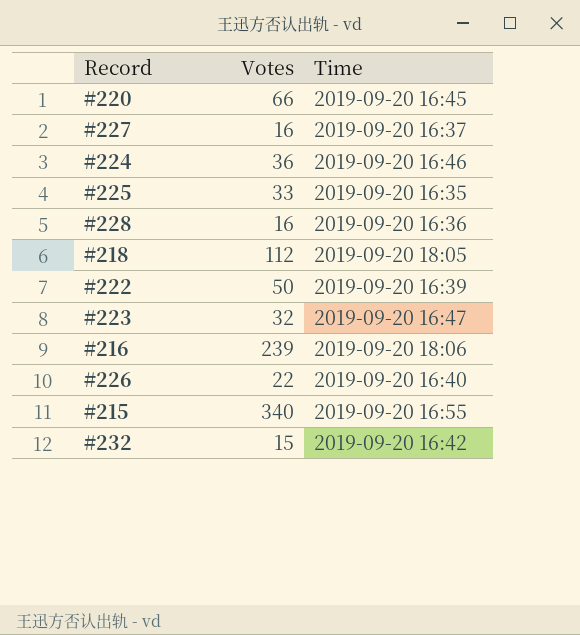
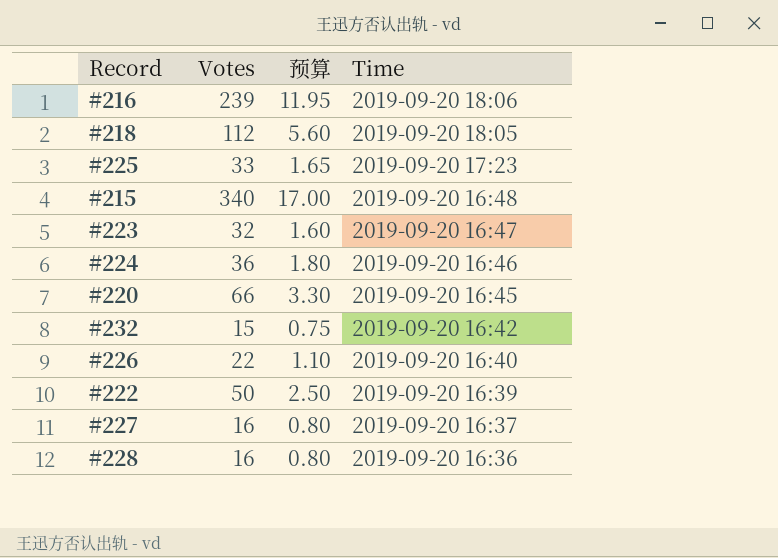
row order: none -> Time descending
column 预算 | formula: none -> [Votes] * 0.05
#225 | Time: 2019-09-20 16:35 -> 2019-09-20 17:23
#215 | Time: 2019-09-20 16:55 -> 2019-09-20 16:48

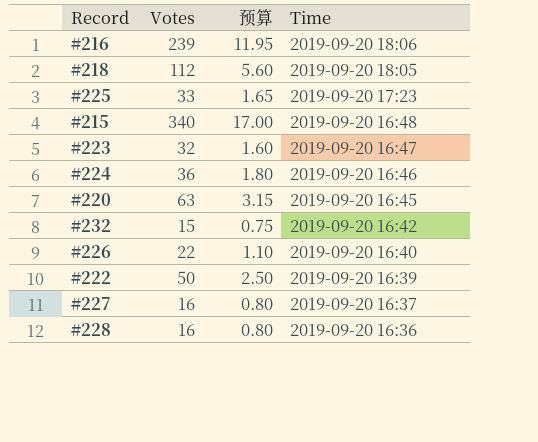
#220 | Votes: 66 -> 63
#220 | 预算: 3.30 -> 3.15

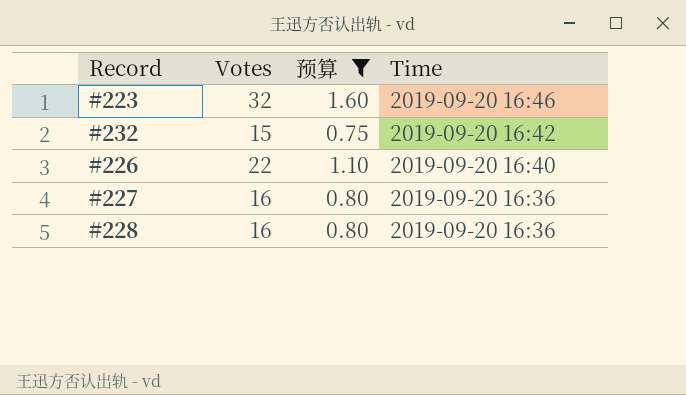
filter: none -> 预算 <= 1.60
#223 | Time: 2019-09-20 16:47 -> 2019-09-20 16:46
#227 | Time: 2019-09-20 16:37 -> 2019-09-20 16:36

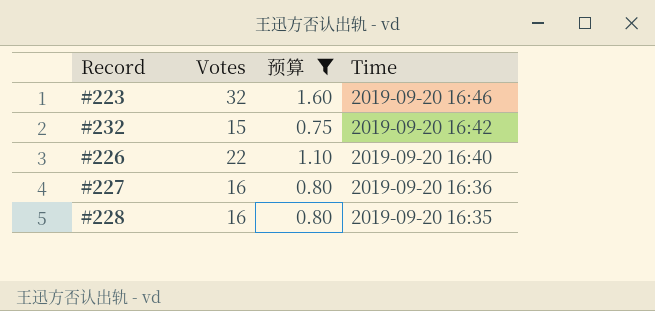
#228 | Time: 2019-09-20 16:36 -> 2019-09-20 16:35

